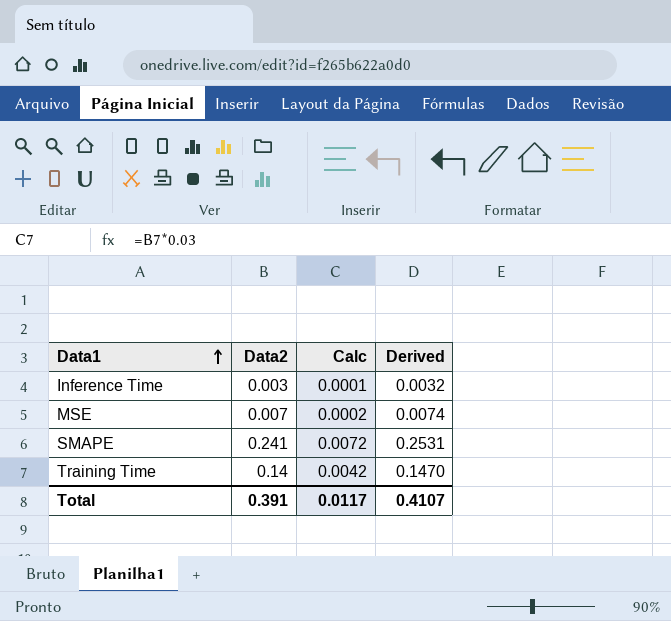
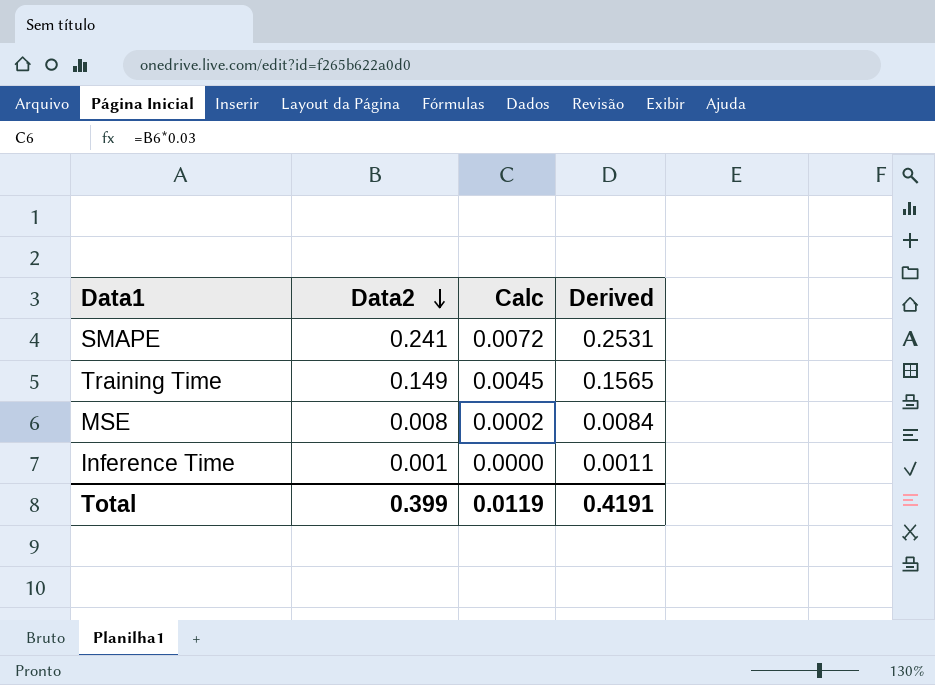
row order: Data1 ascending -> Data2 descending
Training Time | Data2: 0.14 -> 0.149
Training Time | Calc: 0.0042 -> 0.0045
Training Time | Derived: 0.1470 -> 0.1565
MSE | Data2: 0.007 -> 0.008
MSE | Derived: 0.0074 -> 0.0084
Inference Time | Data2: 0.003 -> 0.001
Inference Time | Calc: 0.0001 -> 0.0000
Inference Time | Derived: 0.0032 -> 0.0011
Total | Data2: 0.391 -> 0.399
Total | Calc: 0.0117 -> 0.0119
Total | Derived: 0.4107 -> 0.4191

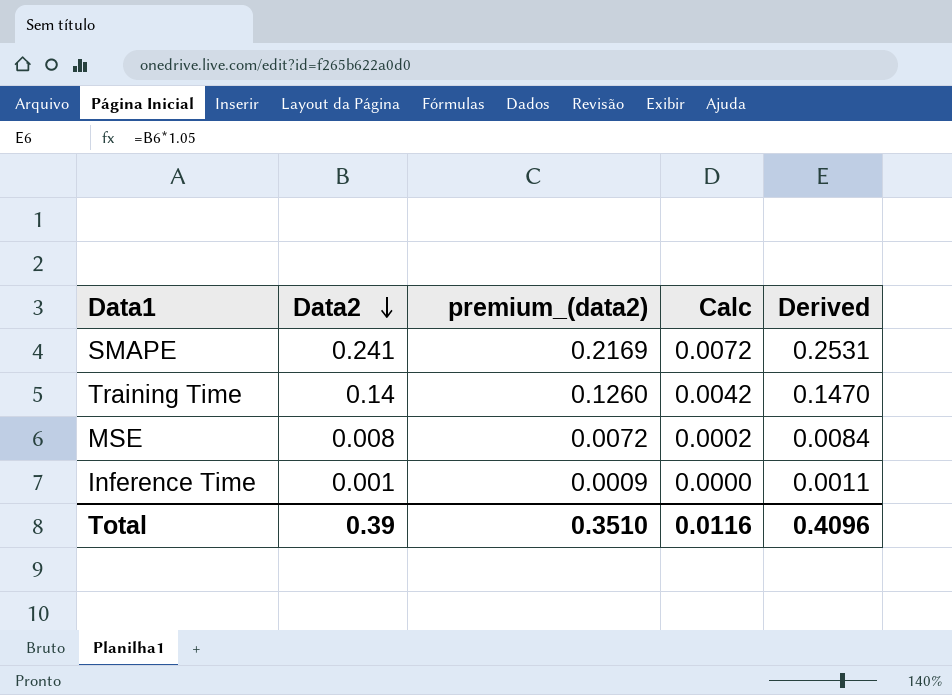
column premium_(data2) | formula: none -> [Data2] * 0.9
Training Time | Data2: 0.149 -> 0.14
Training Time | Calc: 0.0045 -> 0.0042
Training Time | Derived: 0.1565 -> 0.1470
Total | Data2: 0.399 -> 0.39
Total | Calc: 0.0119 -> 0.0116
Total | Derived: 0.4191 -> 0.4096

